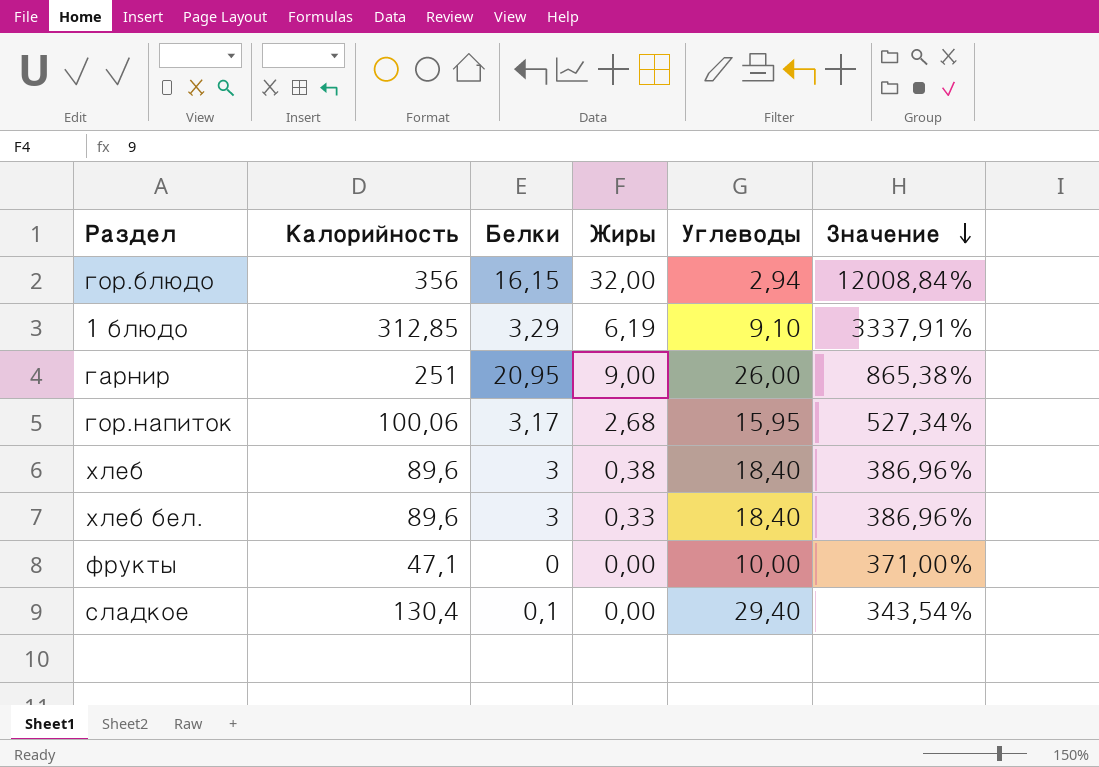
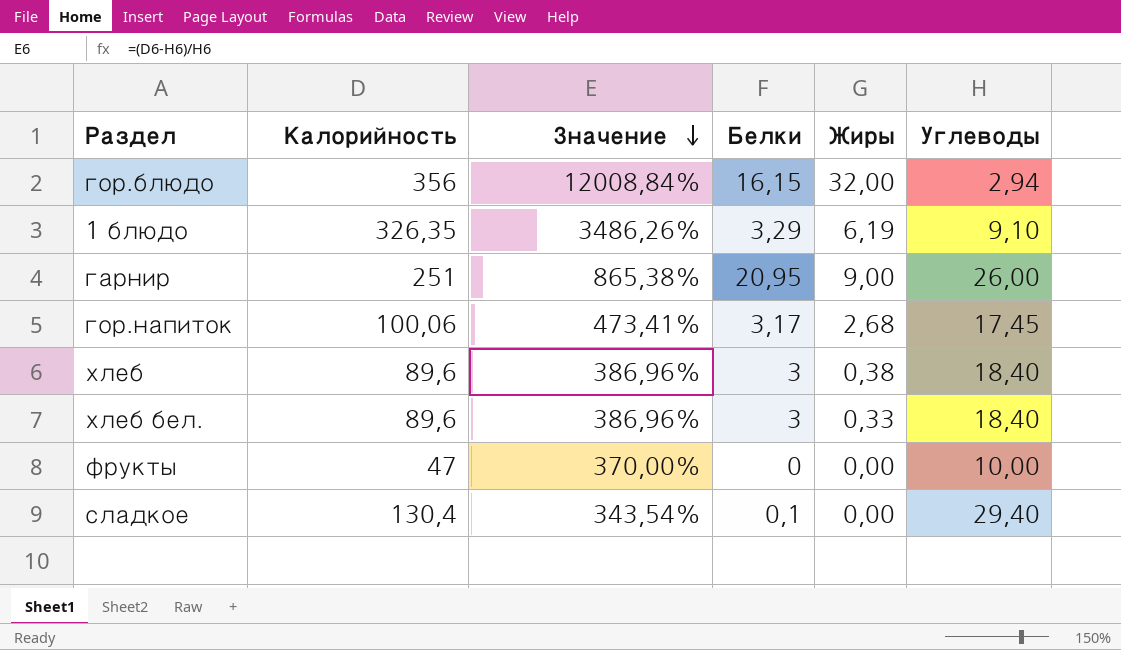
column Значение | position: 6 -> 3
1 блюдо | Калорийность: 312,85 -> 326,35
1 блюдо | Значение: 3337,91% -> 3486,26%
гор.напиток | Значение: 527,34% -> 473,41%
гор.напиток | Углеводы: 15,95 -> 17,45
фрукты | Калорийность: 47,1 -> 47
фрукты | Значение: 371,00% -> 370,00%

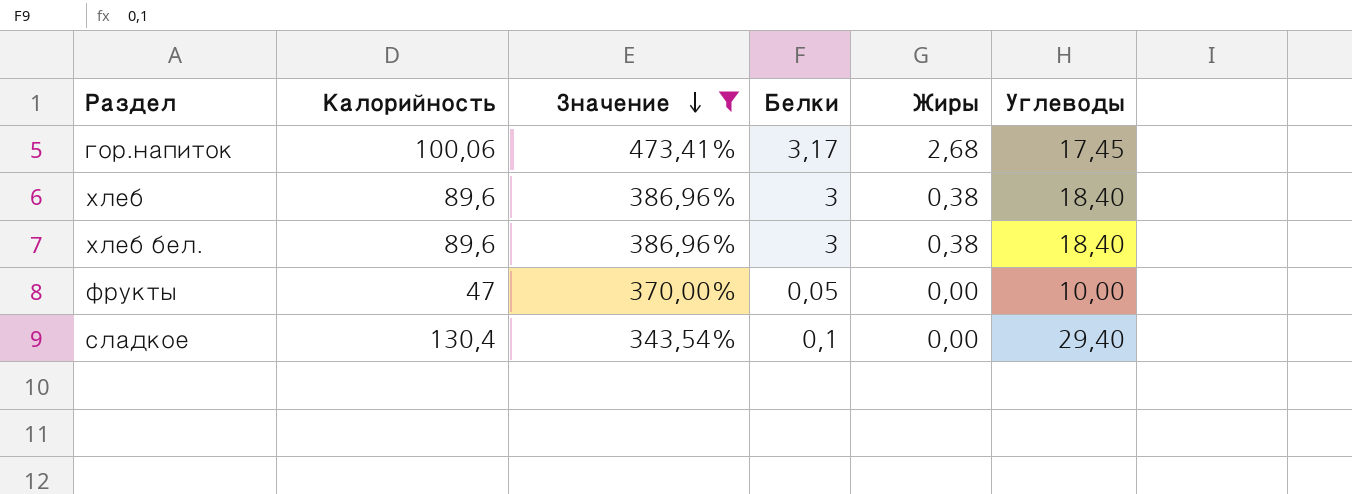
filter: none -> Значение <= 473,41%
хлеб бел. | Жиры: 0,33 -> 0,38
фрукты | Белки: 0 -> 0,05

